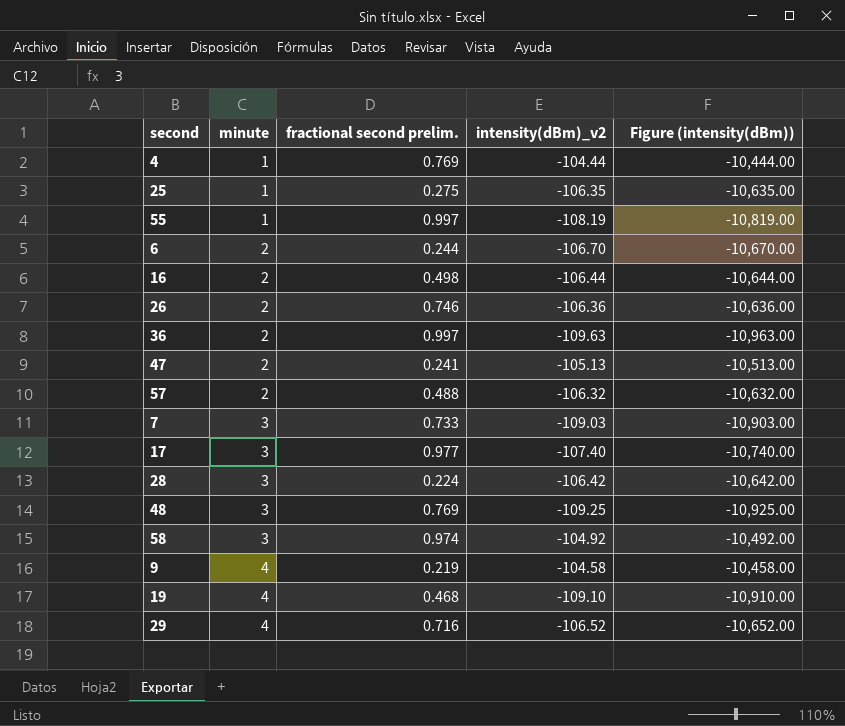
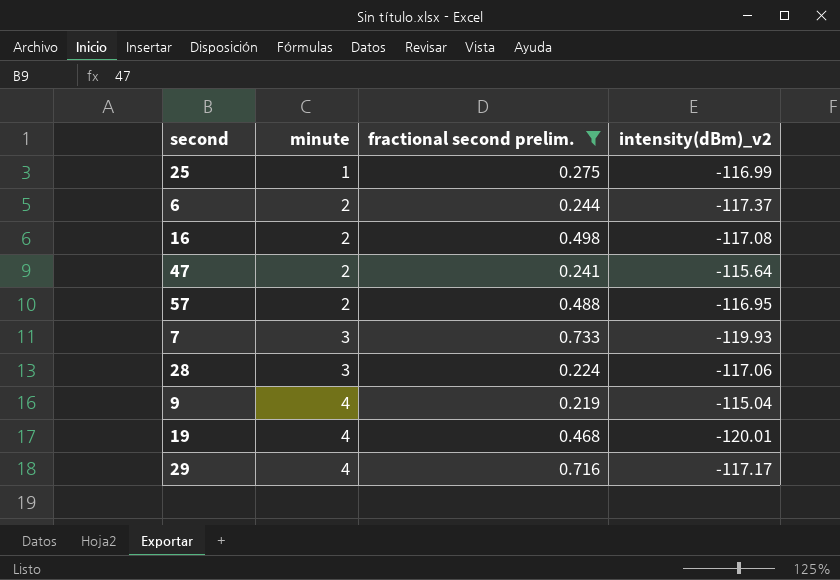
filter: none -> fractional second prelim. <= 0.733
column Figure (intensity(dBm)) | formula: [intensity(dBm)_v2] * 100 -> none
25 | intensity(dBm)_v2: -106.35 -> -116.99
6 | intensity(dBm)_v2: -106.70 -> -117.37
16 | intensity(dBm)_v2: -106.44 -> -117.08
47 | intensity(dBm)_v2: -105.13 -> -115.64
57 | intensity(dBm)_v2: -106.32 -> -116.95
7 | intensity(dBm)_v2: -109.03 -> -119.93
28 | intensity(dBm)_v2: -106.42 -> -117.06
9 | intensity(dBm)_v2: -104.58 -> -115.04
19 | intensity(dBm)_v2: -109.10 -> -120.01
29 | intensity(dBm)_v2: -106.52 -> -117.17

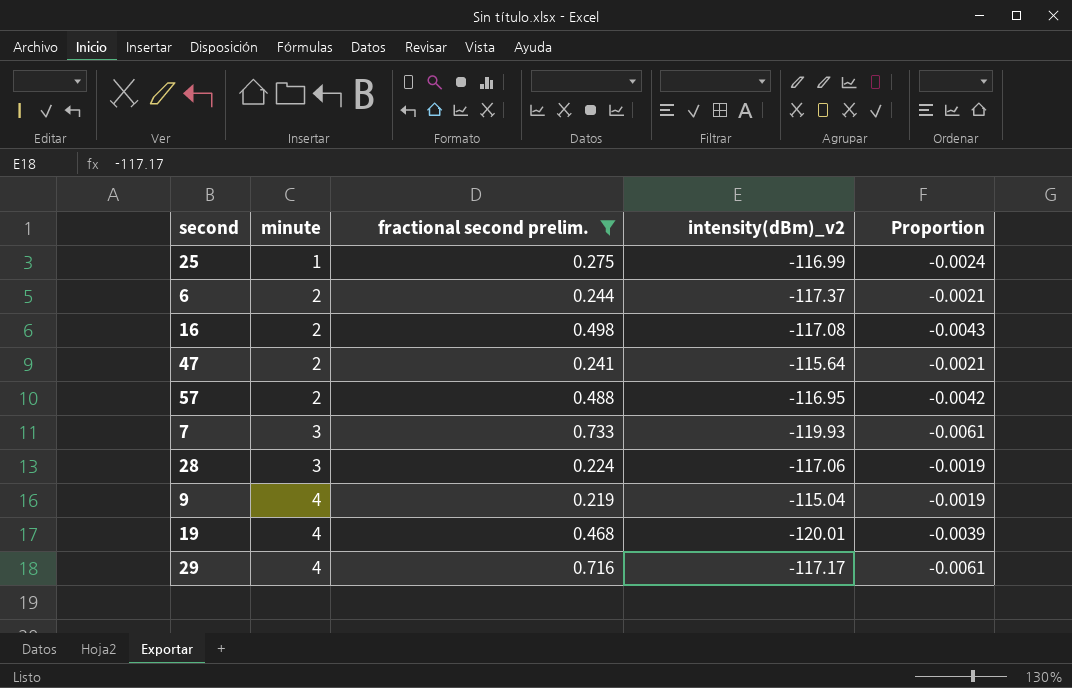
column Proportion | formula: none -> [fractional second prelim.] / [intensity(dBm)_v2]

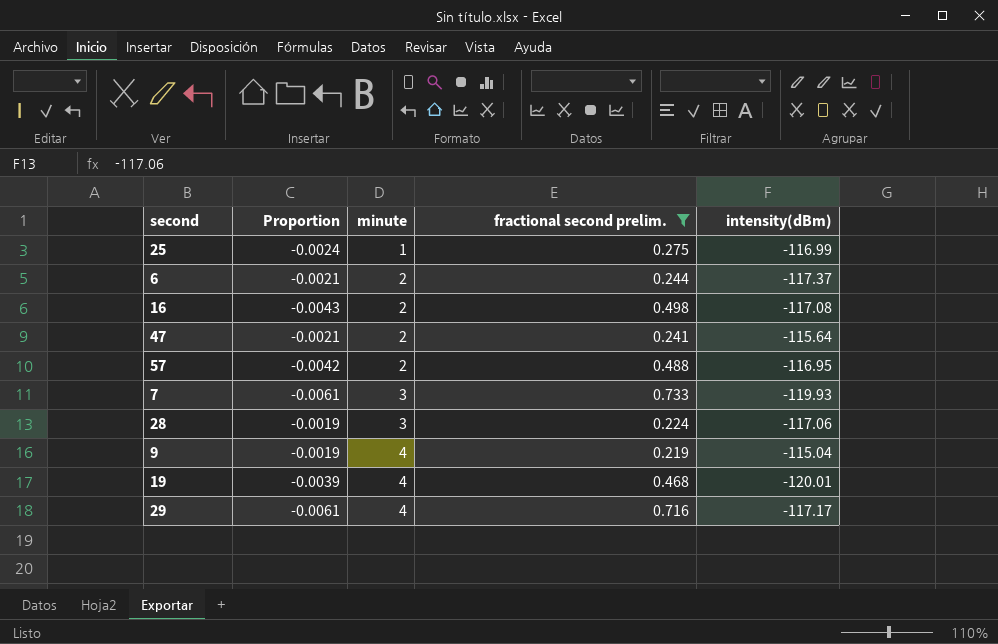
column Proportion | position: 5 -> 2
column name: intensity(dBm)_v2 -> intensity(dBm)

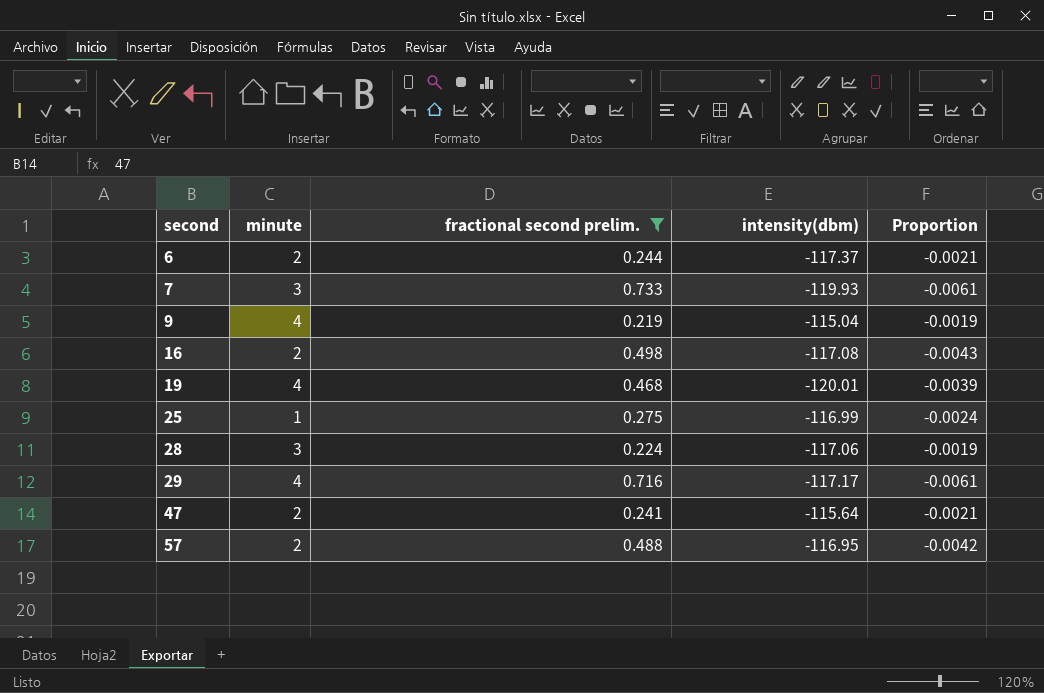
row order: minute ascending -> second ascending
column name: intensity(dBm) -> intensity(dbm)
column Proportion | position: 2 -> 5

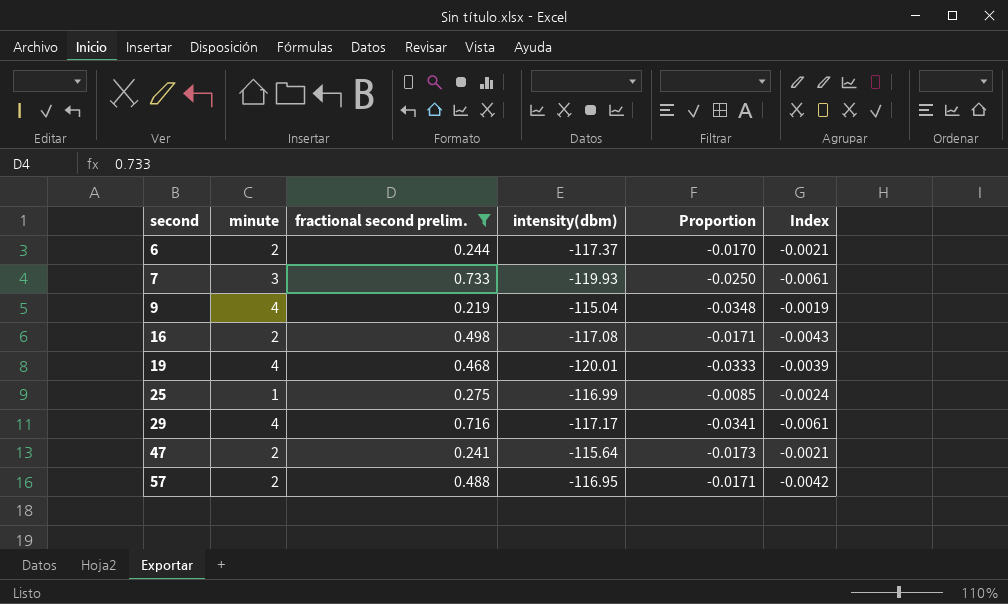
column Proportion | formula: [fractional second prelim.] / [intensity(dbm)] -> [minute] / [intensity(dbm)]
column Index | formula: none -> [fractional second prelim.] / [intensity(dbm)]
row 28: 3 | 0.224 | -117.06 | -0.0019 -> none

